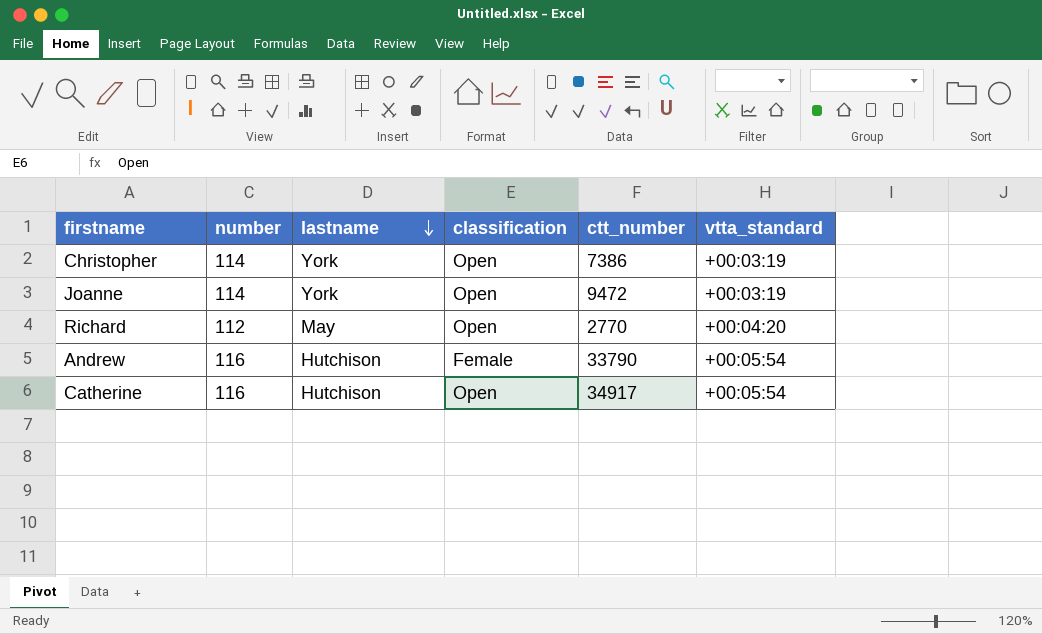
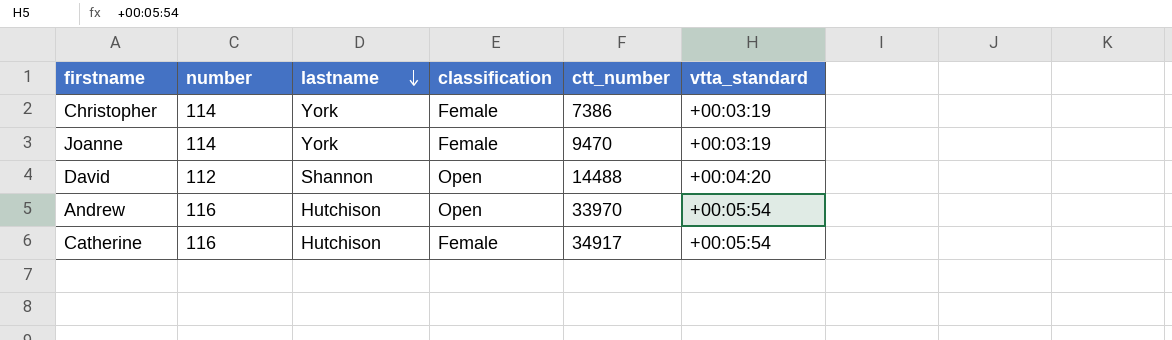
row Richard: 112 | May | Open | 2770 | +00:04:20 -> none
Christopher | classification: Open -> Female
Joanne | classification: Open -> Female
Joanne | ctt_number: 9472 -> 9470
row David: none -> 112 | Shannon | Open | 14488 | +00:04:20
Andrew | classification: Female -> Open
Andrew | ctt_number: 33790 -> 33970
Catherine | classification: Open -> Female

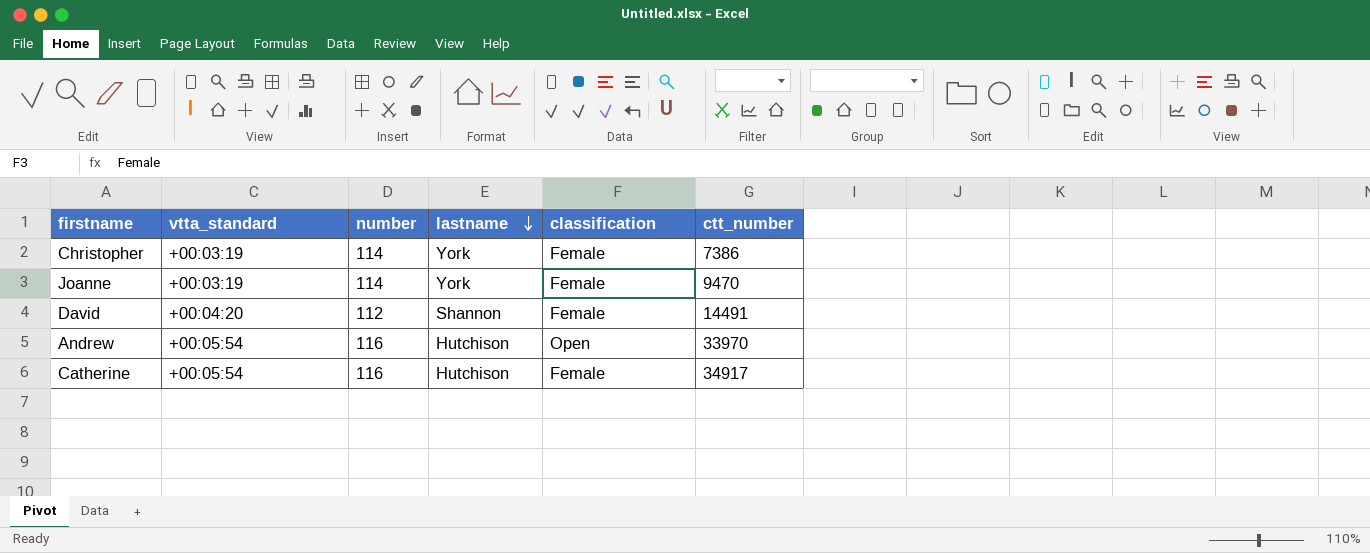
column vtta_standard | position: 6 -> 2
David | classification: Open -> Female
David | ctt_number: 14488 -> 14491

